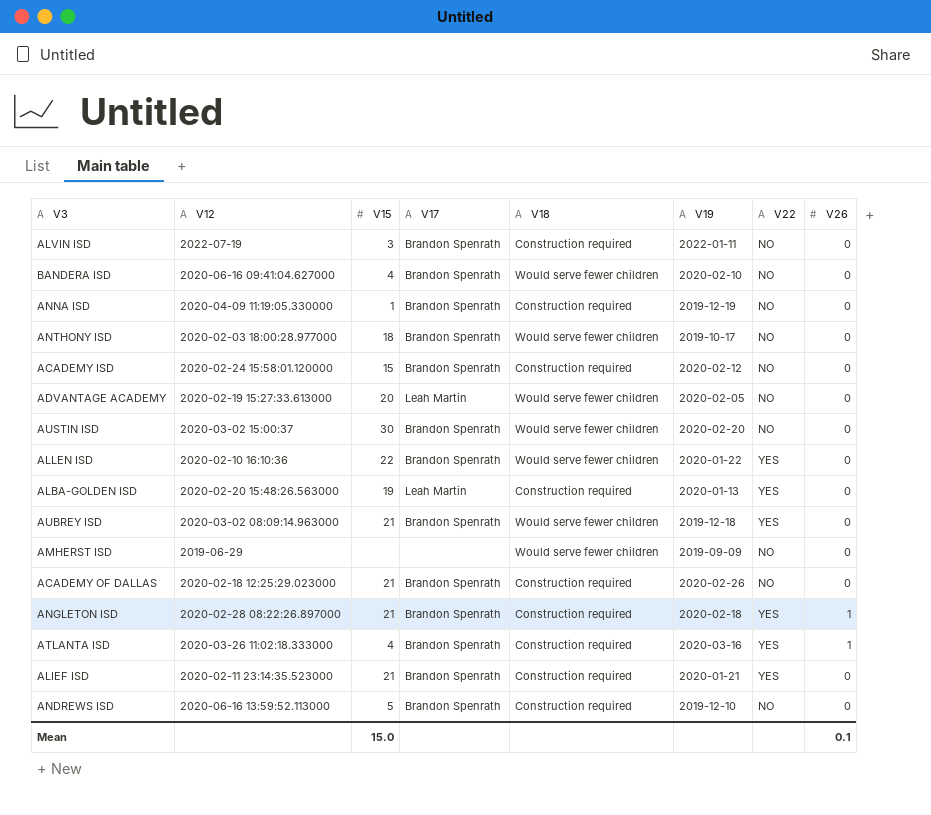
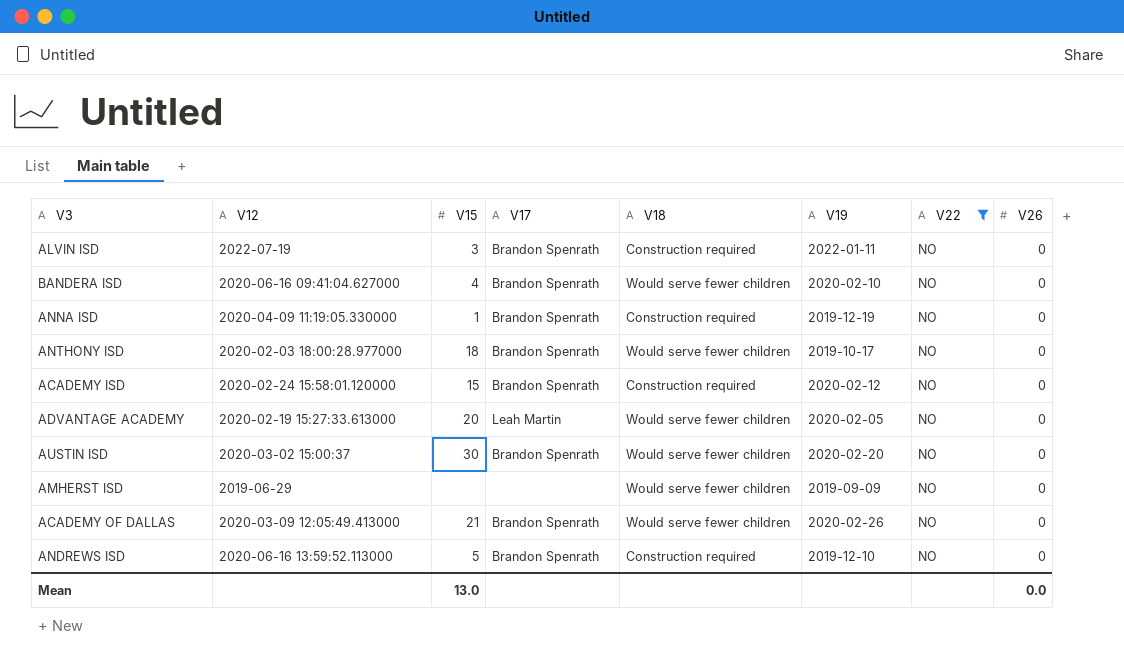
filter: none -> V22 = NO
ACADEMY OF DALLAS | V12: 2020-02-18 12:25:29.023000 -> 2020-03-09 12:05:49.413000
ACADEMY OF DALLAS | V18: Construction required -> Would serve fewer children
Mean | V15: 15.0 -> 13.0
Mean | V26: 0.1 -> 0.0

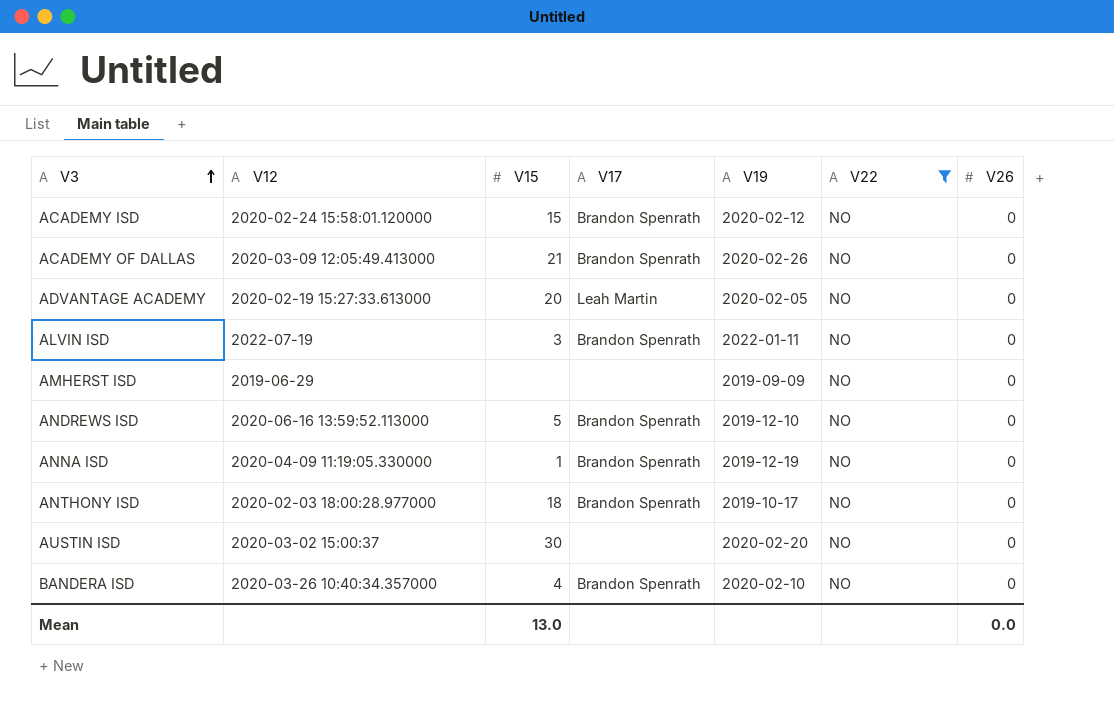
row order: none -> V3 ascending
column V18 | position: 5 -> none
AUSTIN ISD | V17: Brandon Spenrath -> none
BANDERA ISD | V12: 2020-06-16 09:41:04.627000 -> 2020-03-26 10:40:34.357000

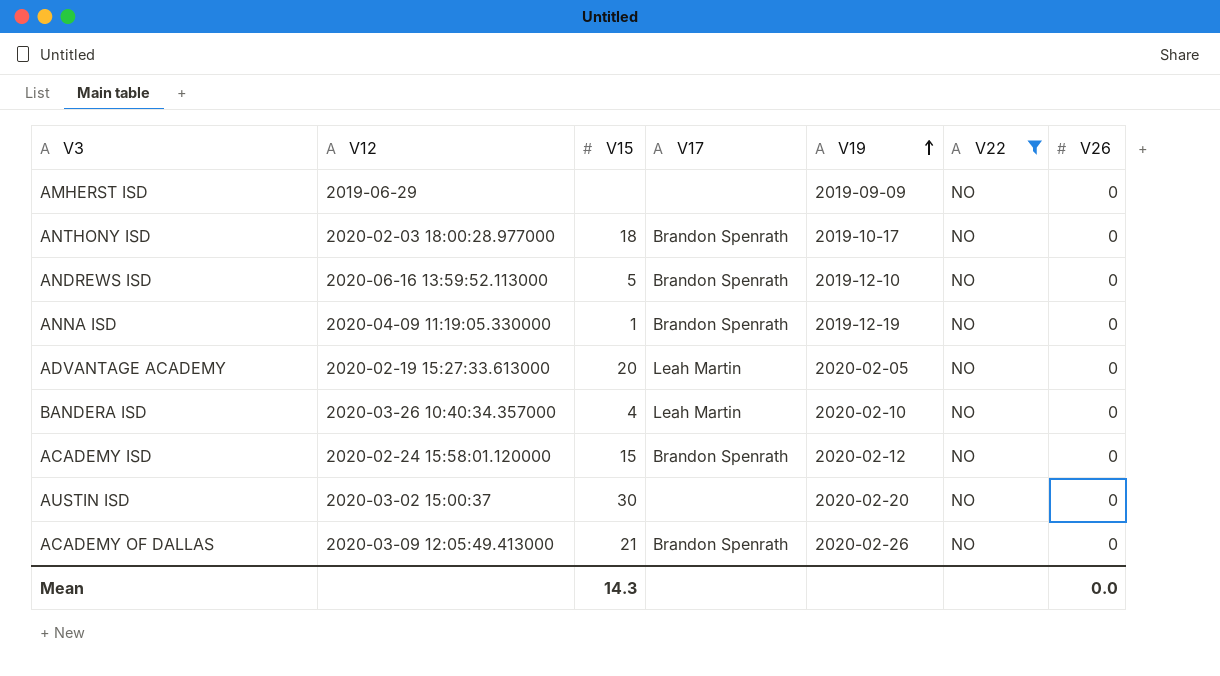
row order: V3 ascending -> V19 ascending
row ALVIN ISD: 2022-07-19 | 3 | Brandon Spenrath | 2022-01-11 | NO | 0 -> none
BANDERA ISD | V17: Brandon Spenrath -> Leah Martin
Mean | V15: 13.0 -> 14.3

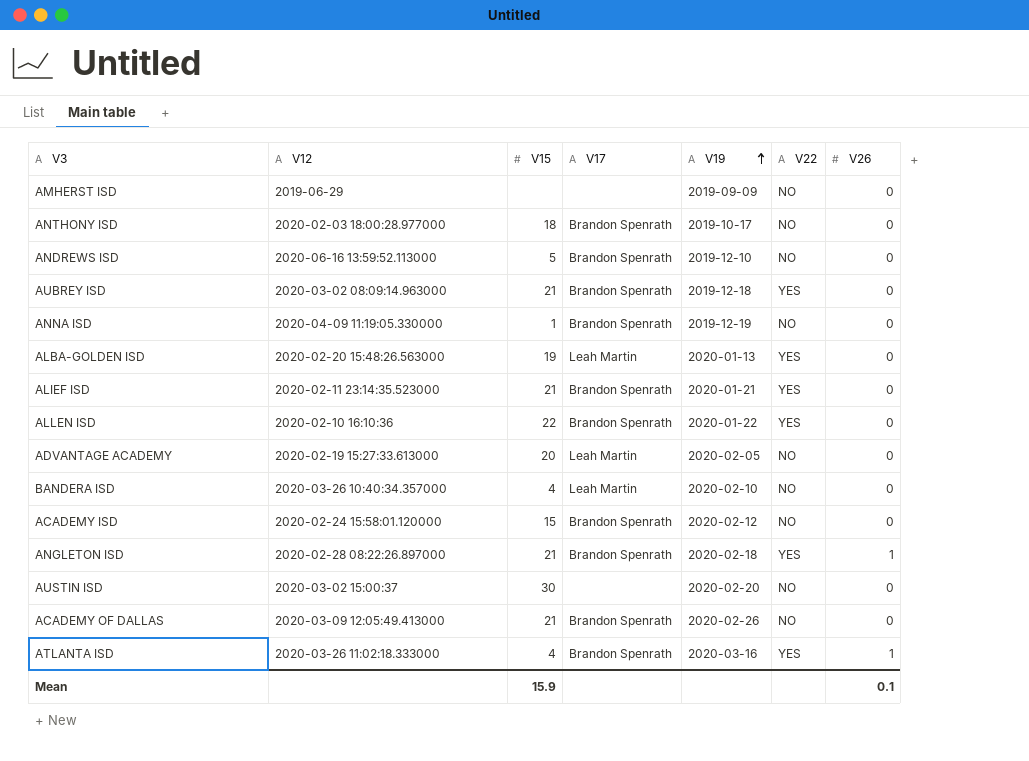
filter: V22 = NO -> none
Mean | V15: 14.3 -> 15.9
Mean | V26: 0.0 -> 0.1

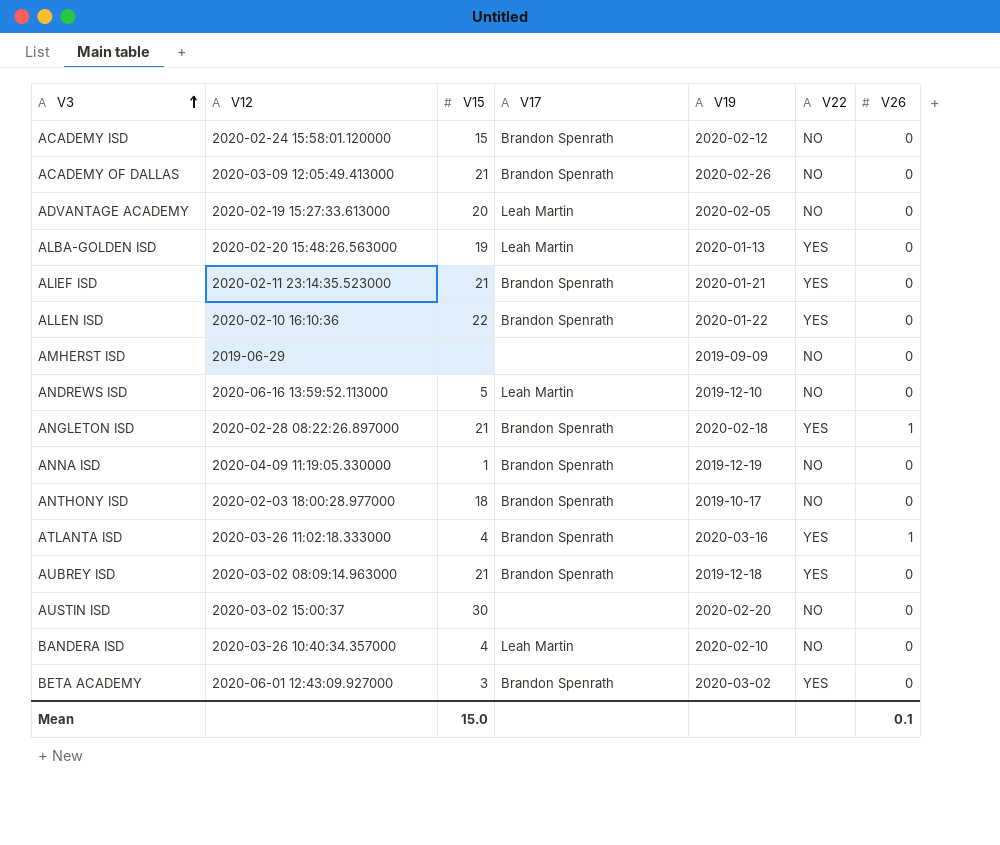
row order: V19 ascending -> V3 ascending
ANDREWS ISD | V17: Brandon Spenrath -> Leah Martin
row BETA ACADEMY: none -> 2020-06-01 12:43:09.927000 | 3 | Brandon Spenrath | 2020-03-02 | YES | 0
Mean | V15: 15.9 -> 15.0

